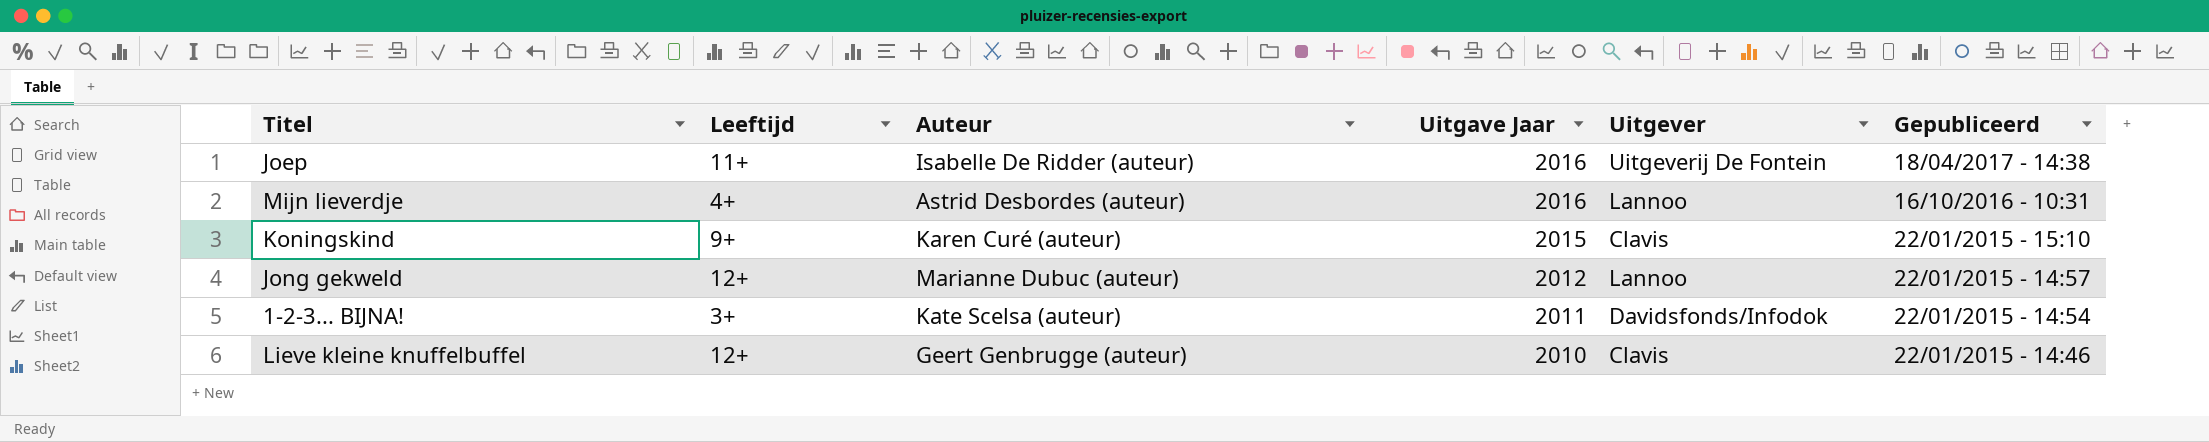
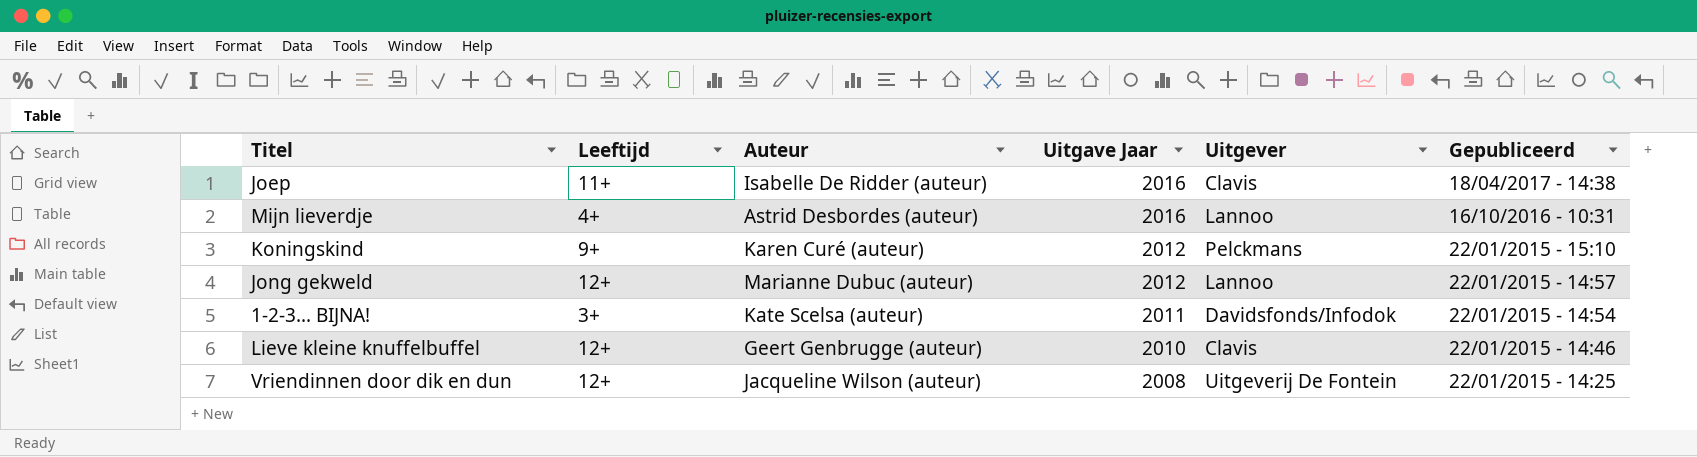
Joep | Uitgever: Uitgeverij De Fontein -> Clavis
Koningskind | Uitgave Jaar: 2015 -> 2012
Koningskind | Uitgever: Clavis -> Pelckmans
row Vriendinnen door dik en dun: none -> 12+ | Jacqueline Wilson (auteur) | 2008 | Uitgeverij De Fontein | 22/01/2015 - 14:25

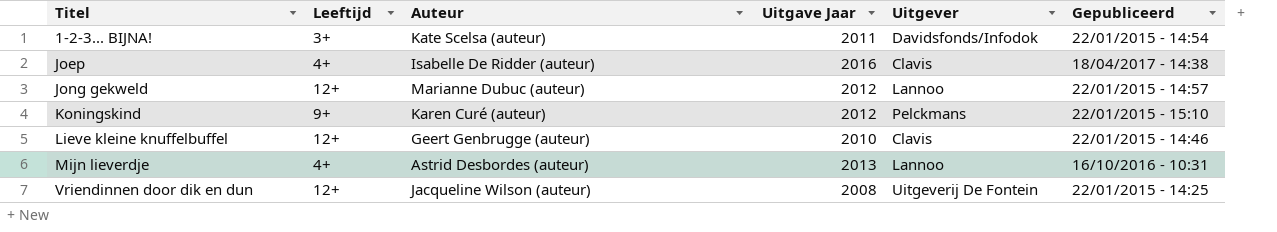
row order: Uitgave Jaar descending -> Titel ascending
Joep | Leeftijd: 11+ -> 4+
Mijn lieverdje | Uitgave Jaar: 2016 -> 2013

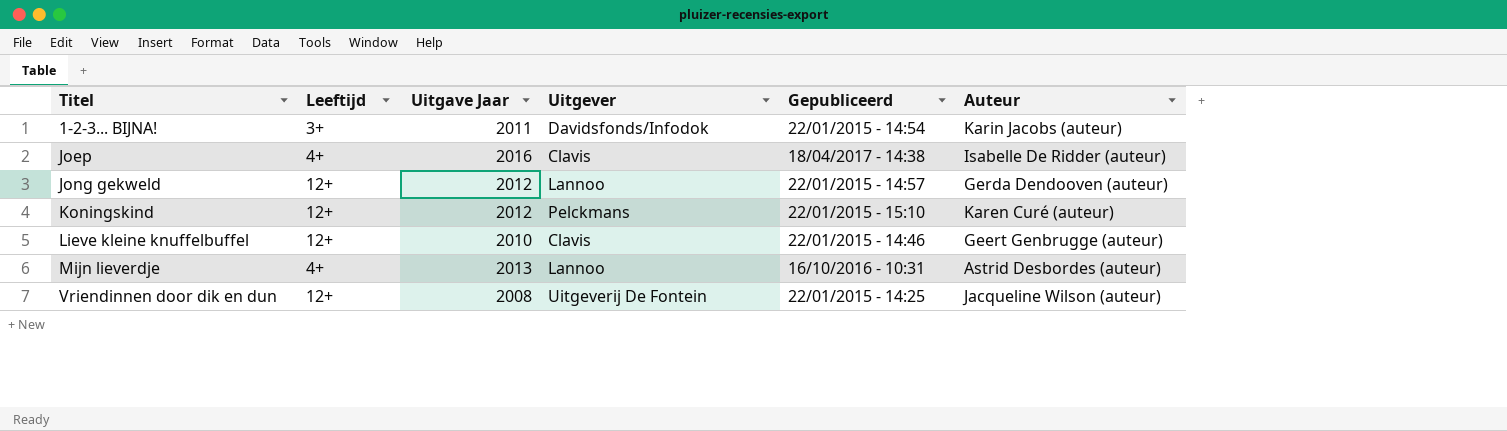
column Auteur | position: 3 -> 6
1-2-3... BIJNA! | Auteur: Kate Scelsa (auteur) -> Karin Jacobs (auteur)
Jong gekweld | Auteur: Marianne Dubuc (auteur) -> Gerda Dendooven (auteur)
Koningskind | Leeftijd: 9+ -> 12+

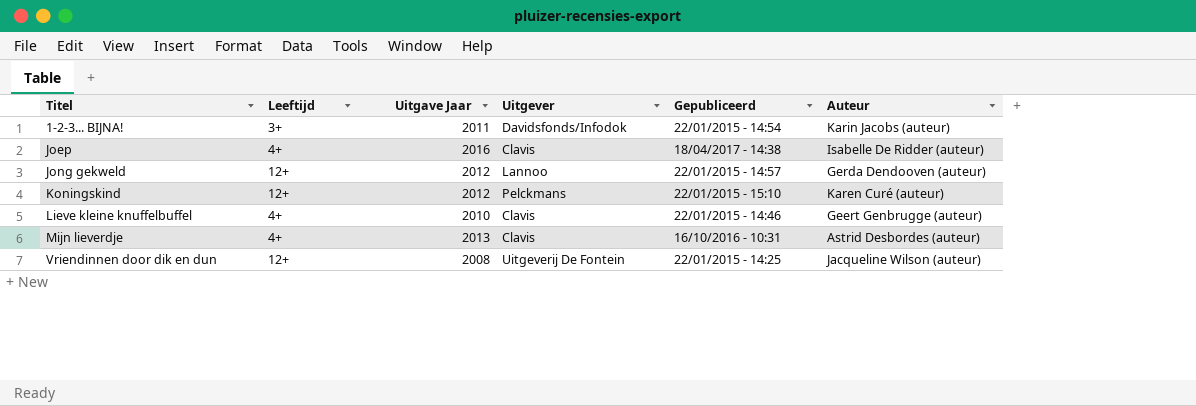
Lieve kleine knuffelbuffel | Leeftijd: 12+ -> 4+
Mijn lieverdje | Uitgever: Lannoo -> Clavis

